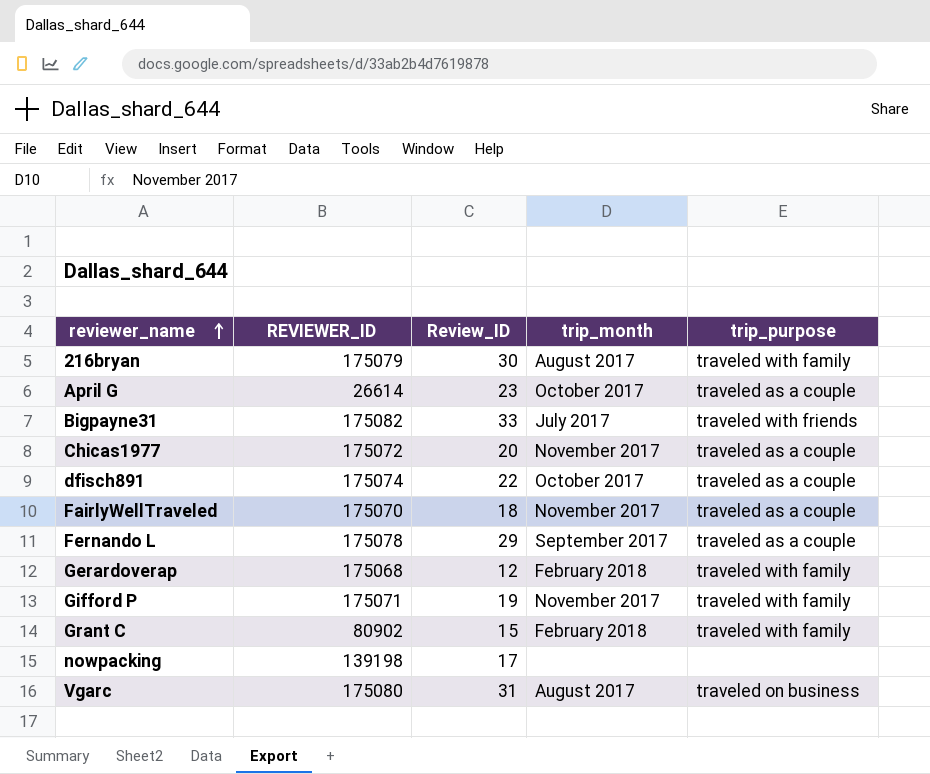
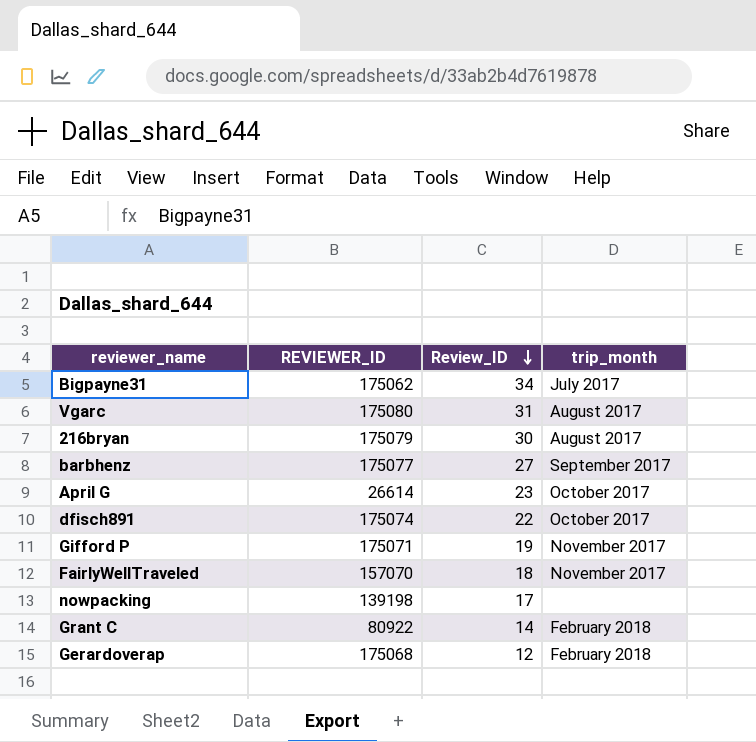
row order: reviewer_name ascending -> Review_ID descending
column trip_purpose | position: 5 -> none
row Chicas1977: 175072 | 20 | November 2017 | traveled as a couple -> none
row Fernando L: 175078 | 29 | September 2017 | traveled as a couple -> none
Bigpayne31 | REVIEWER_ID: 175082 -> 175062
Bigpayne31 | Review_ID: 33 -> 34
row barbhenz: none -> 175077 | 27 | September 2017
FairlyWellTraveled | REVIEWER_ID: 175070 -> 157070
Grant C | REVIEWER_ID: 80902 -> 80922
Grant C | Review_ID: 15 -> 14

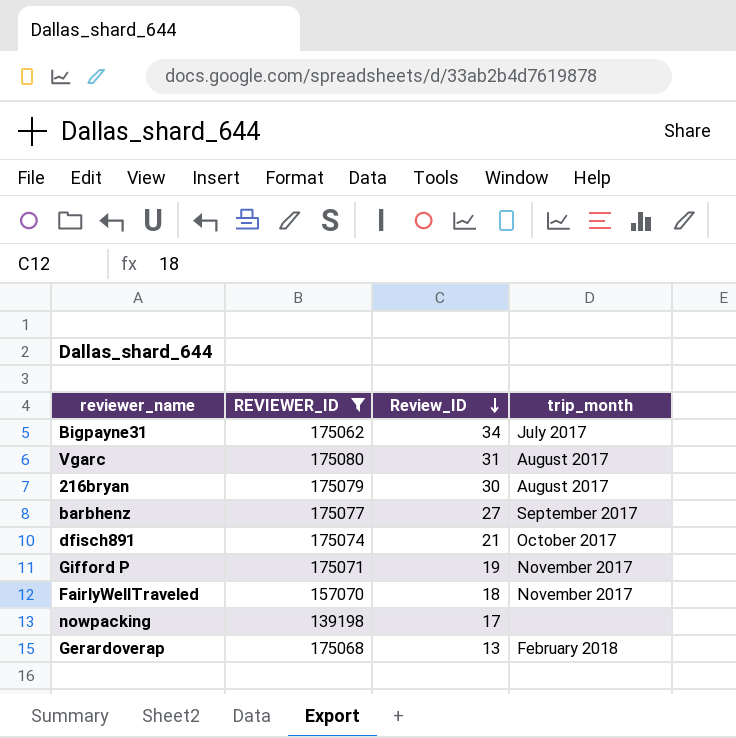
filter: none -> REVIEWER_ID >= 139198
dfisch891 | Review_ID: 22 -> 21
Gerardoverap | Review_ID: 12 -> 13

